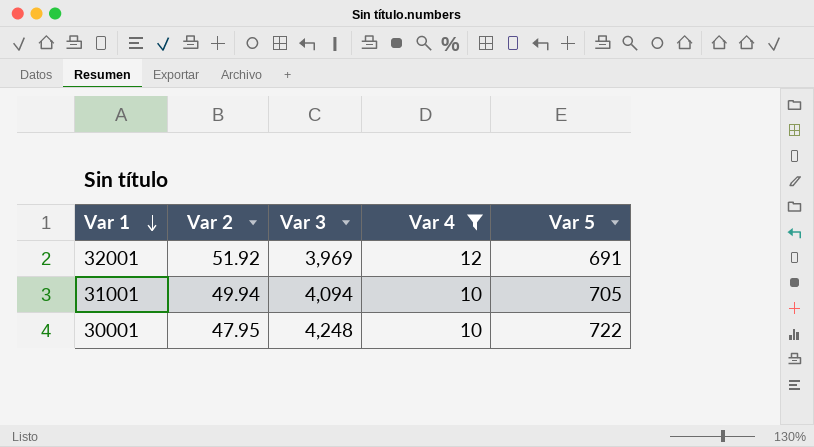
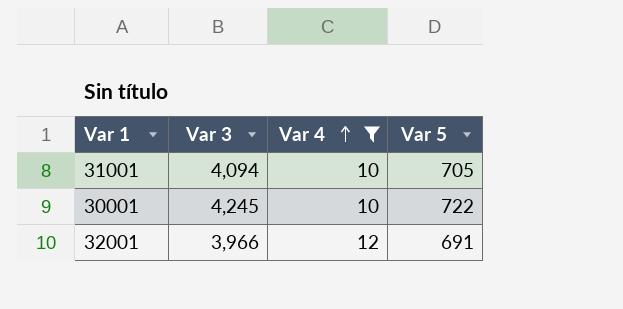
row order: Var 1 descending -> Var 4 ascending
column Var 2 | position: 2 -> none
30001 | Var 3: 4,248 -> 4,245
32001 | Var 3: 3,969 -> 3,966

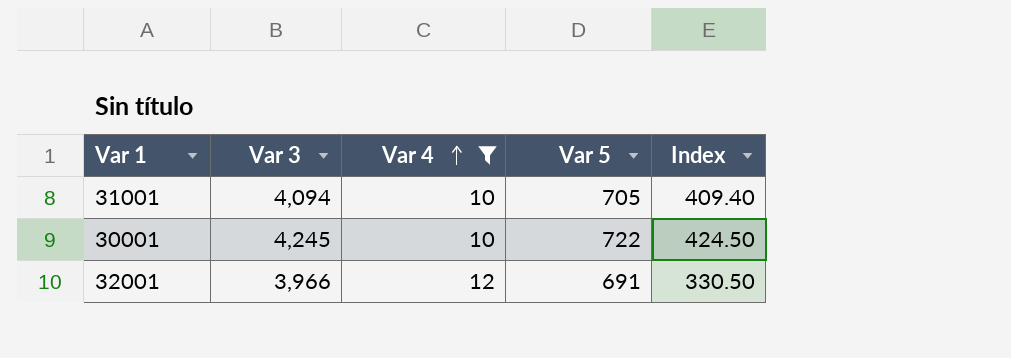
column Index | formula: none -> [Var 3] / [Var 4]

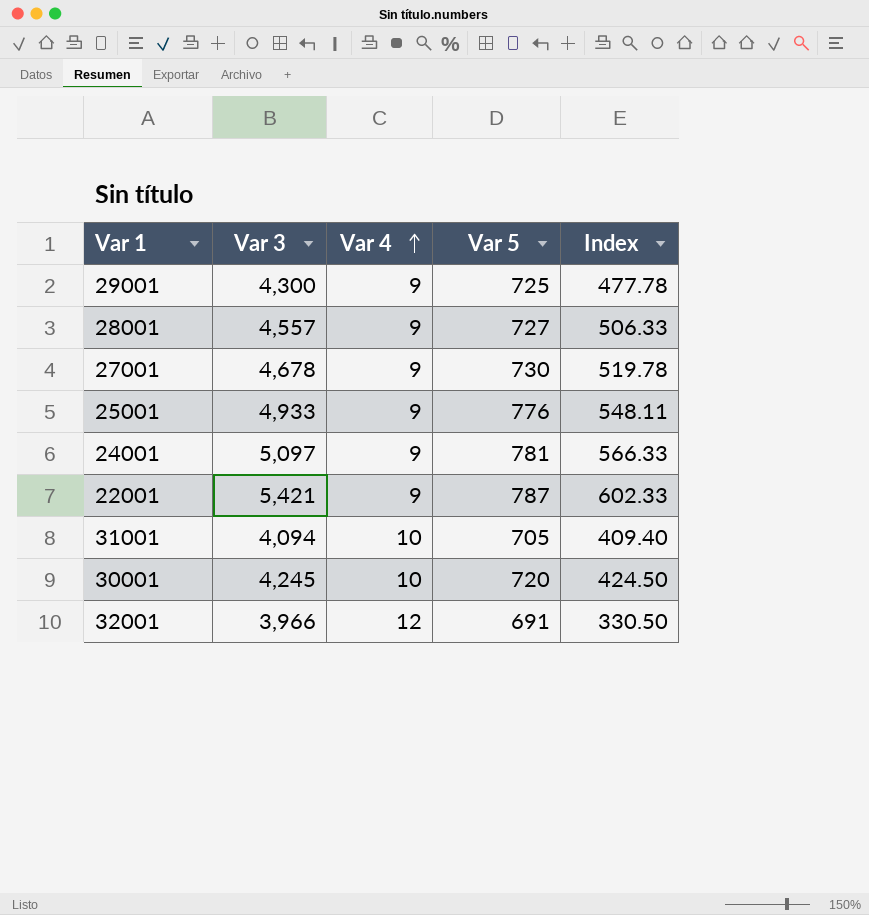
filter: Var 4 != 9 -> none
30001 | Var 5: 722 -> 720

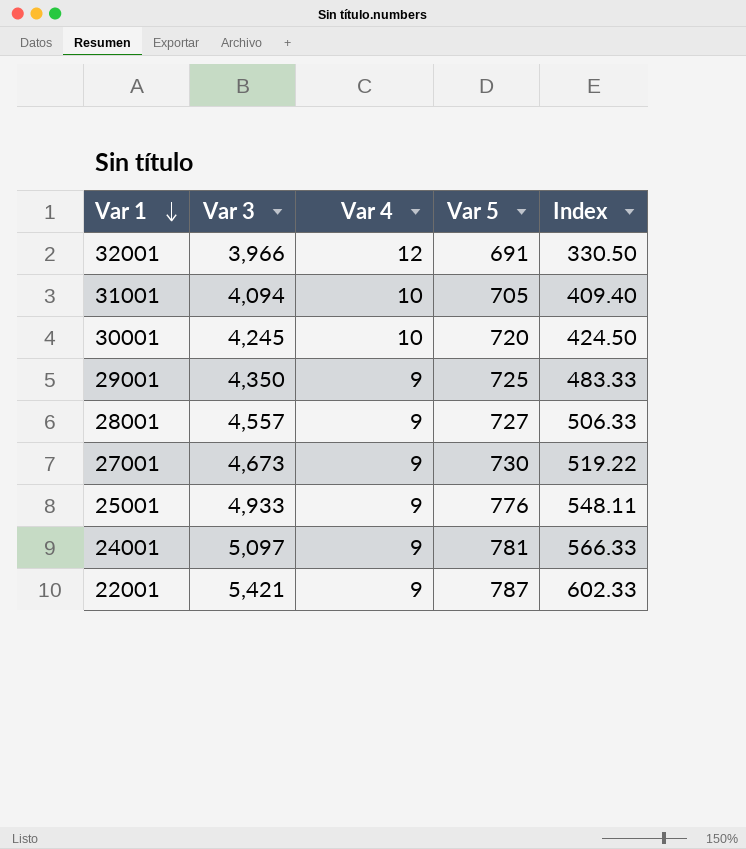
row order: Var 4 ascending -> Var 1 descending
29001 | Var 3: 4,300 -> 4,350
29001 | Index: 477.78 -> 483.33
27001 | Var 3: 4,678 -> 4,673
27001 | Index: 519.78 -> 519.22

